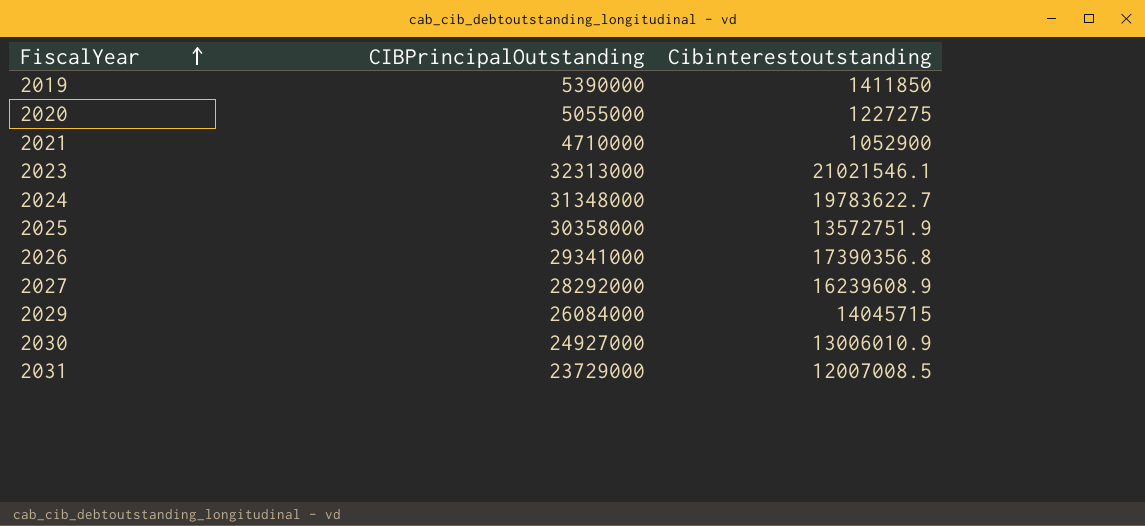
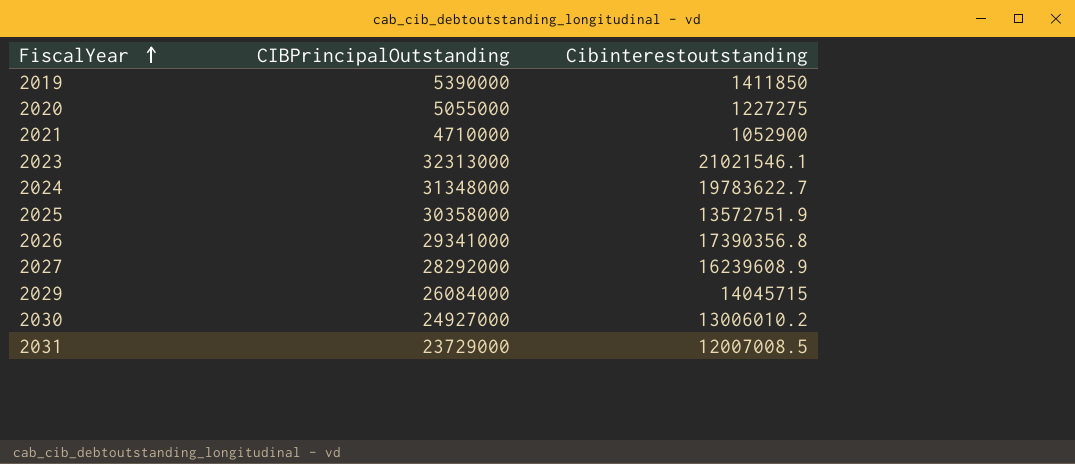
2030 | Cibinterestoutstanding: 13006010.9 -> 13006010.2

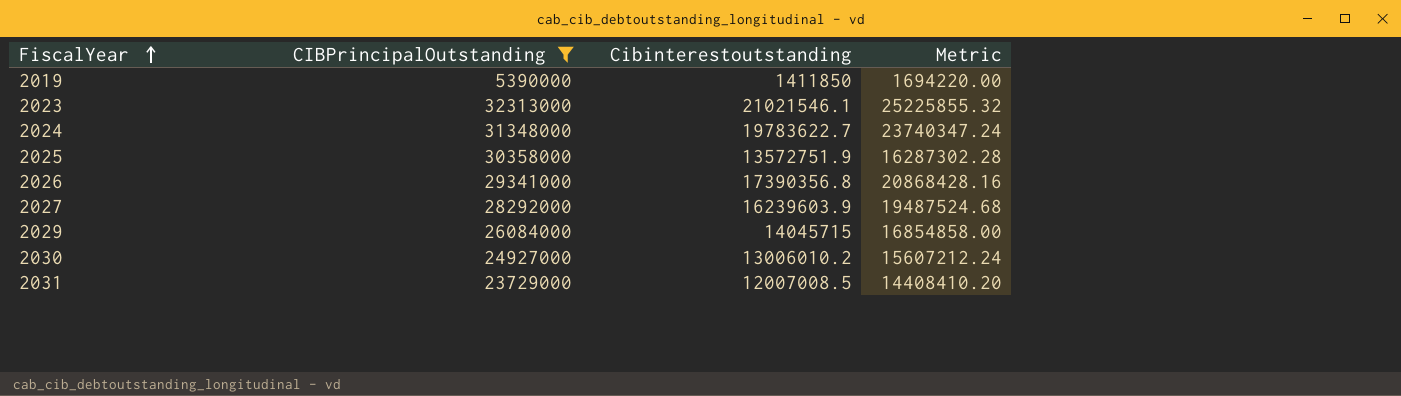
filter: none -> CIBPrincipalOutstanding >= 5390000
column Metric | formula: none -> [Cibinterestoutstanding] * 1.2
2027 | Cibinterestoutstanding: 16239608.9 -> 16239603.9

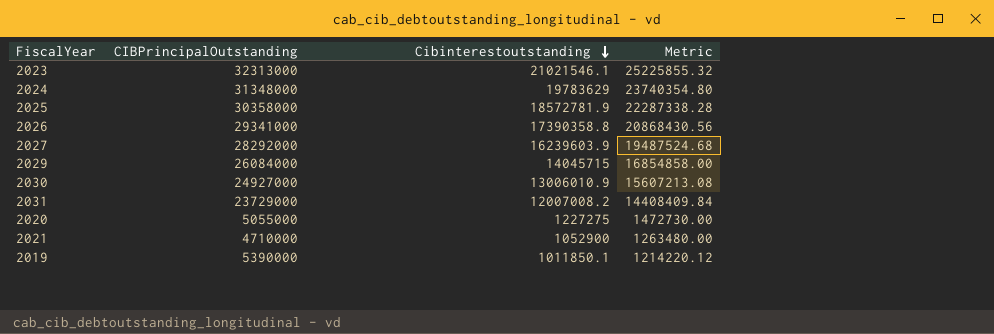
filter: CIBPrincipalOutstanding >= 5390000 -> none
row order: FiscalYear ascending -> Cibinterestoutstanding descending
2024 | Cibinterestoutstanding: 19783622.7 -> 19783629
2024 | Metric: 23740347.24 -> 23740354.80
2025 | Cibinterestoutstanding: 13572751.9 -> 18572781.9
2025 | Metric: 16287302.28 -> 22287338.28
2026 | Cibinterestoutstanding: 17390356.8 -> 17390358.8
2026 | Metric: 20868428.16 -> 20868430.56
2030 | Cibinterestoutstanding: 13006010.2 -> 13006010.9
2030 | Metric: 15607212.24 -> 15607213.08
2031 | Cibinterestoutstanding: 12007008.5 -> 12007008.2
2031 | Metric: 14408410.20 -> 14408409.84
2019 | Cibinterestoutstanding: 1411850 -> 1011850.1
2019 | Metric: 1694220.00 -> 1214220.12

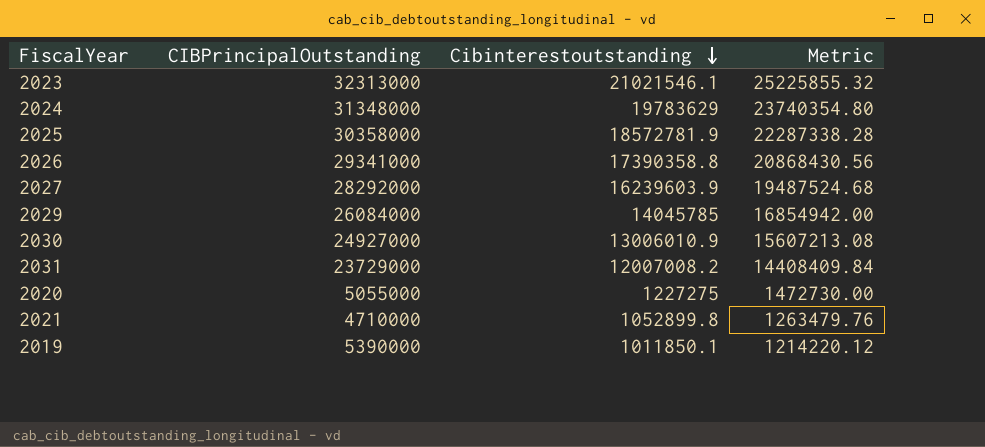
2029 | Cibinterestoutstanding: 14045715 -> 14045785
2029 | Metric: 16854858.00 -> 16854942.00
2021 | Cibinterestoutstanding: 1052900 -> 1052899.8
2021 | Metric: 1263480.00 -> 1263479.76

